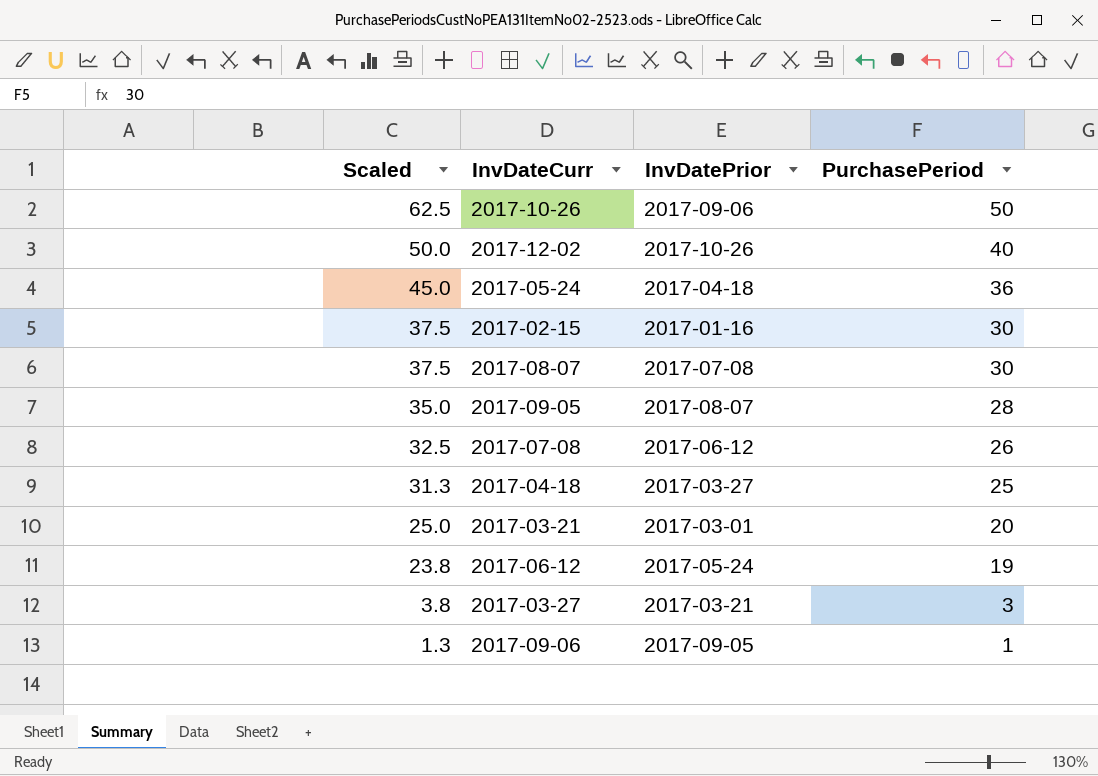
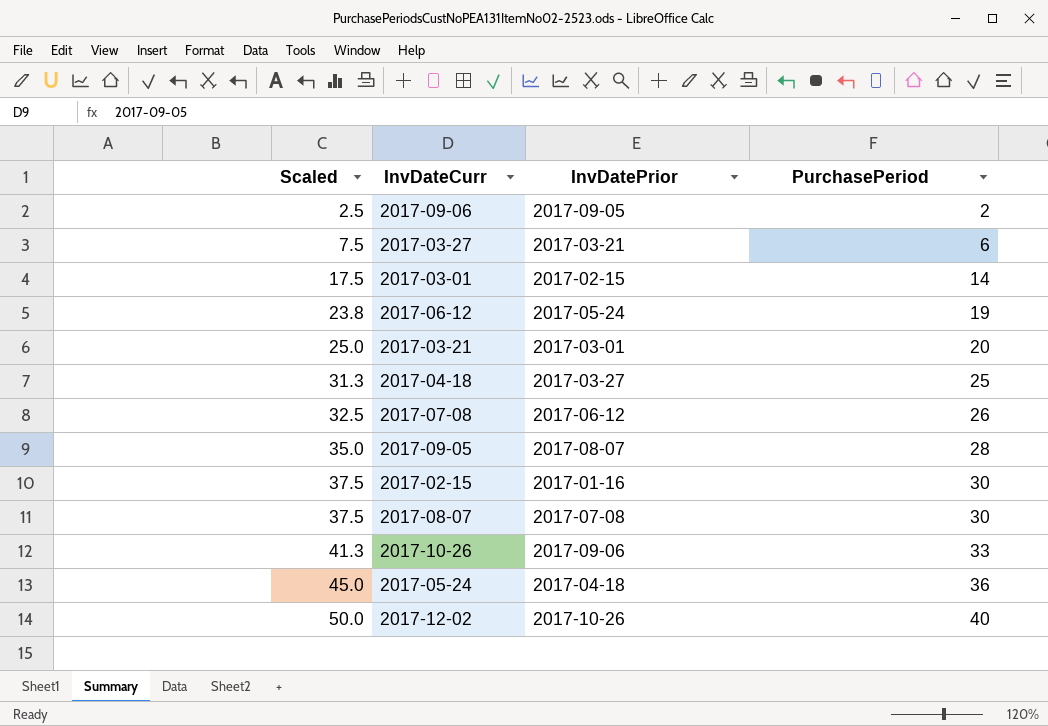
row order: Scaled descending -> Scaled ascending
2017-09-06 | Scaled: 1.3 -> 2.5
2017-09-06 | PurchasePeriod: 1 -> 2
2017-03-27 | Scaled: 3.8 -> 7.5
2017-03-27 | PurchasePeriod: 3 -> 6
row 2017-03-01: none -> 17.5 | 2017-02-15 | 14
2017-10-26 | Scaled: 62.5 -> 41.3
2017-10-26 | PurchasePeriod: 50 -> 33

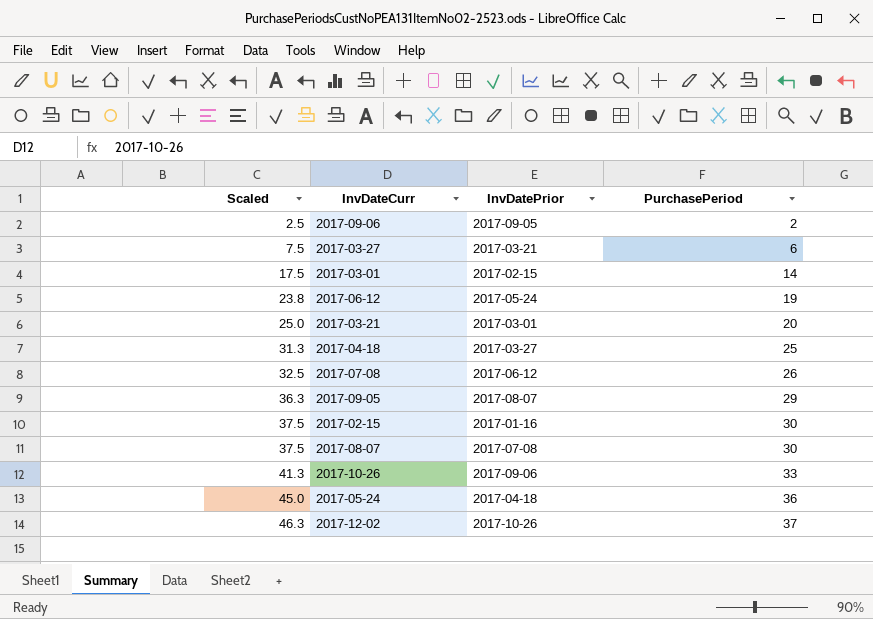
2017-09-05 | Scaled: 35.0 -> 36.3
2017-09-05 | PurchasePeriod: 28 -> 29
2017-12-02 | Scaled: 50.0 -> 46.3
2017-12-02 | PurchasePeriod: 40 -> 37

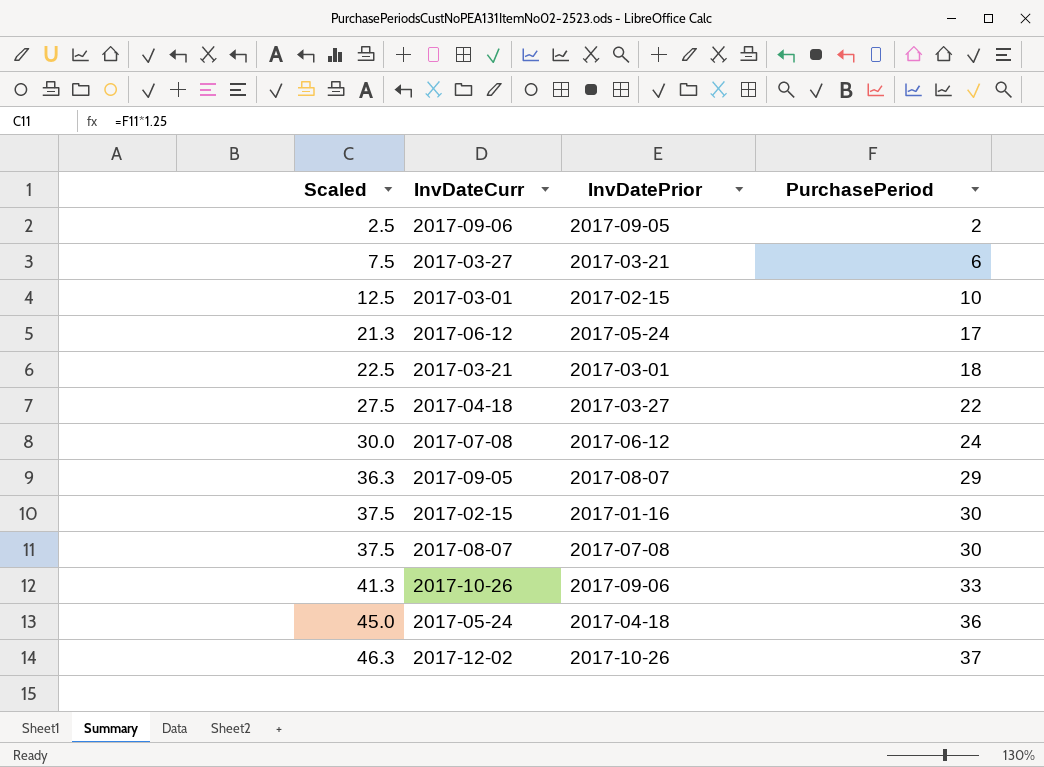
2017-03-01 | Scaled: 17.5 -> 12.5
2017-03-01 | PurchasePeriod: 14 -> 10
2017-06-12 | Scaled: 23.8 -> 21.3
2017-06-12 | PurchasePeriod: 19 -> 17
2017-03-21 | Scaled: 25.0 -> 22.5
2017-03-21 | PurchasePeriod: 20 -> 18
2017-04-18 | Scaled: 31.3 -> 27.5
2017-04-18 | PurchasePeriod: 25 -> 22
2017-07-08 | Scaled: 32.5 -> 30.0
2017-07-08 | PurchasePeriod: 26 -> 24

